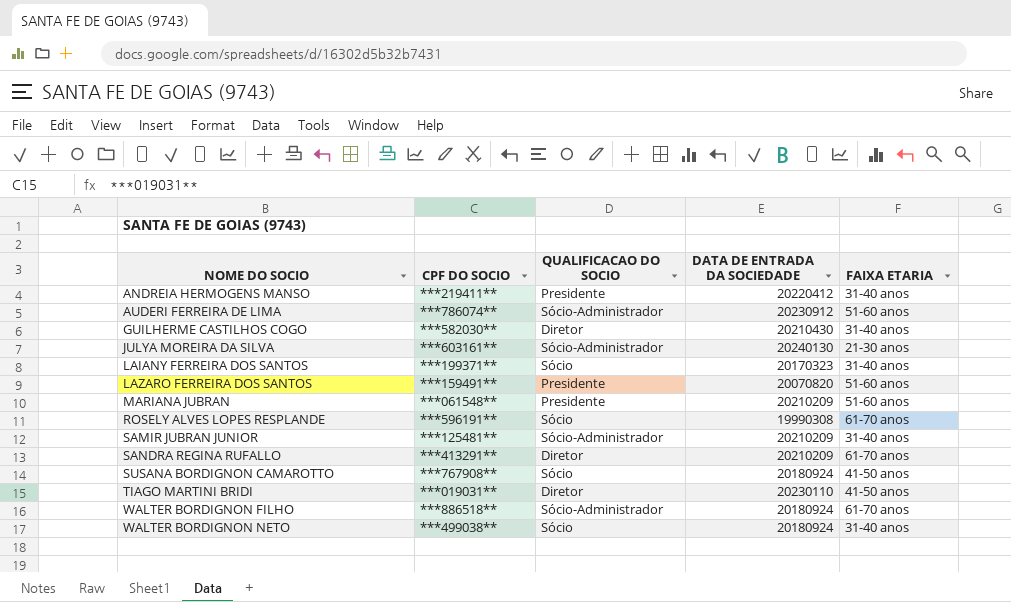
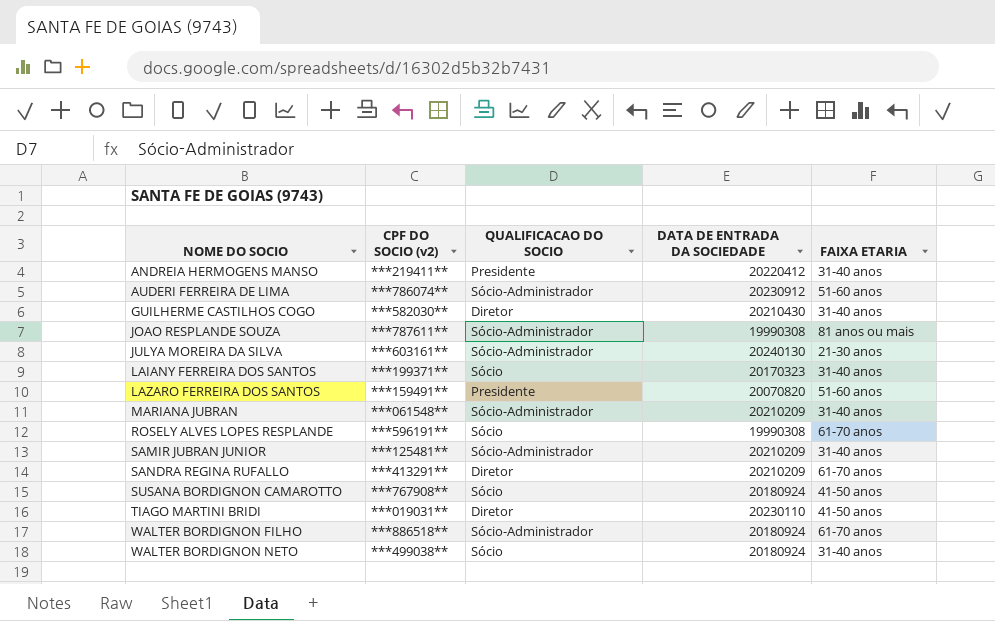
column name: CPF DO SOCIO -> CPF DO SOCIO (v2)
row JOAO RESPLANDE SOUZA: none -> ***787611** | Sócio-Administrador | 19990308 | 81 anos ou mais
MARIANA JUBRAN | QUALIFICACAO DO SOCIO: Presidente -> Sócio-Administrador
MARIANA JUBRAN | FAIXA ETARIA: 51-60 anos -> 31-40 anos

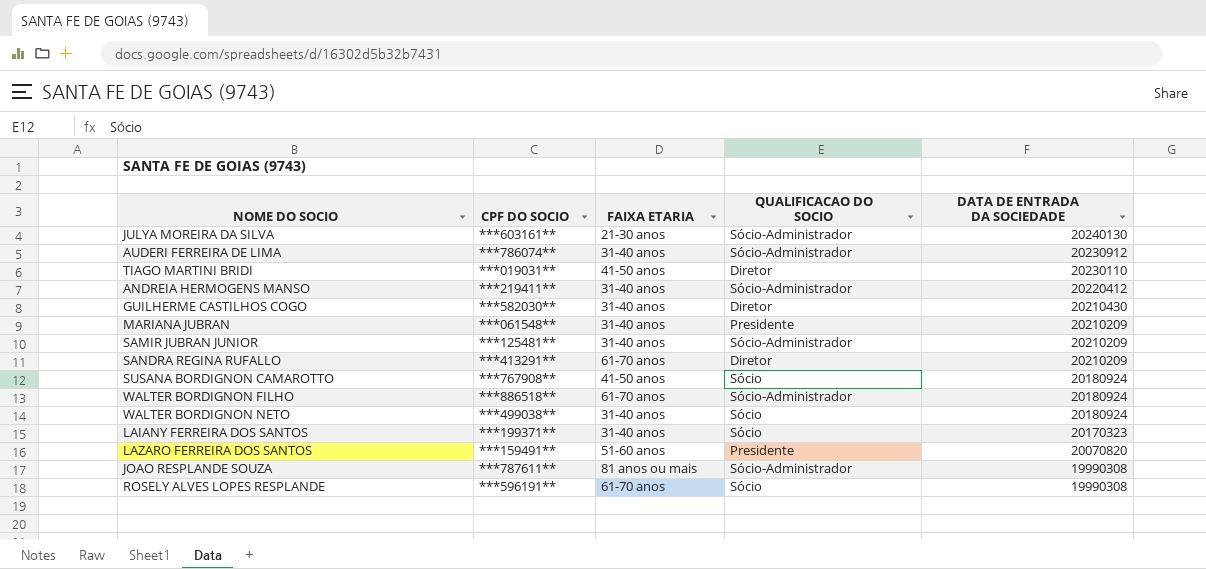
row order: NOME DO SOCIO ascending -> DATA DE ENTRADA DA SOCIEDADE descending
column name: CPF DO SOCIO (v2) -> CPF DO SOCIO
column FAIXA ETARIA | position: 5 -> 3
AUDERI FERREIRA DE LIMA | FAIXA ETARIA: 51-60 anos -> 31-40 anos
ANDREIA HERMOGENS MANSO | QUALIFICACAO DO SOCIO: Presidente -> Sócio-Administrador
MARIANA JUBRAN | QUALIFICACAO DO SOCIO: Sócio-Administrador -> Presidente

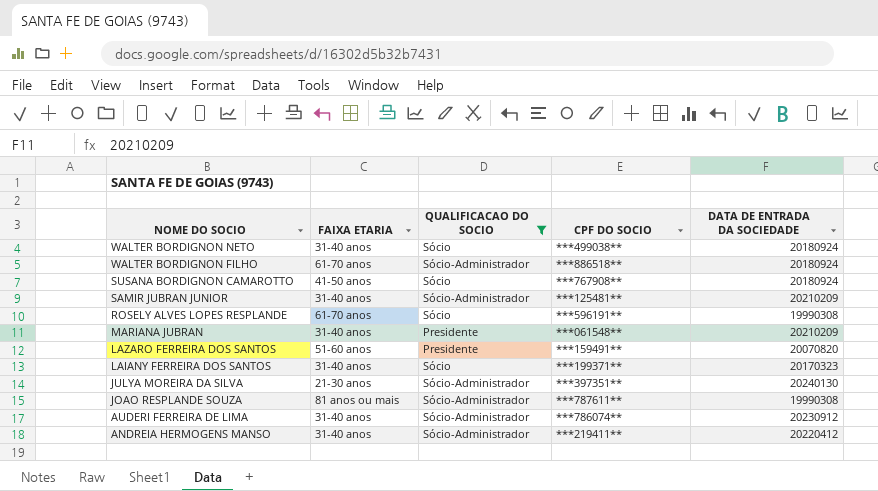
filter: none -> QUALIFICACAO DO SOCIO != Diretor
row order: DATA DE ENTRADA DA SOCIEDADE descending -> NOME DO SOCIO descending
column CPF DO SOCIO | position: 2 -> 4
JULYA MOREIRA DA SILVA | CPF DO SOCIO: ***603161** -> ***397351**

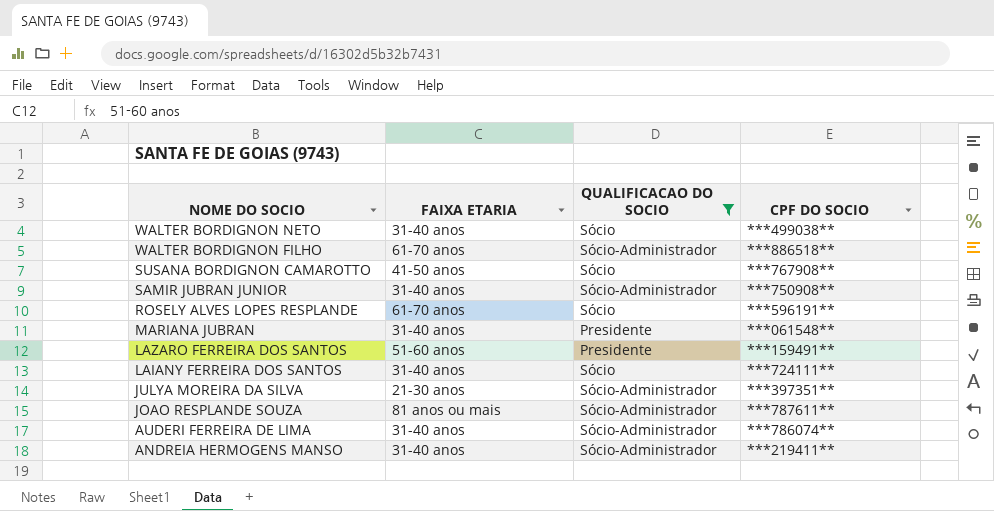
column DATA DE ENTRADA DA SOCIEDADE | position: 5 -> none
SAMIR JUBRAN JUNIOR | CPF DO SOCIO: ***125481** -> ***750908**
LAIANY FERREIRA DOS SANTOS | CPF DO SOCIO: ***199371** -> ***724111**

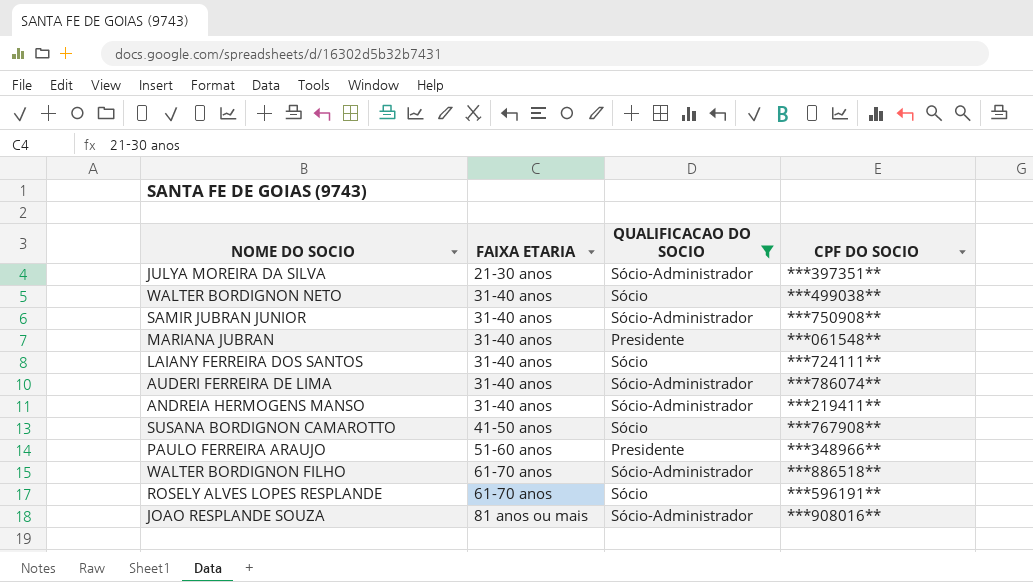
row order: NOME DO SOCIO descending -> FAIXA ETARIA ascending
row LAZARO FERREIRA DOS SANTOS: 51-60 anos | Presidente | ***159491** -> none
row PAULO FERREIRA ARAUJO: none -> 51-60 anos | Presidente | ***348966**
JOAO RESPLANDE SOUZA | CPF DO SOCIO: ***787611** -> ***908016**

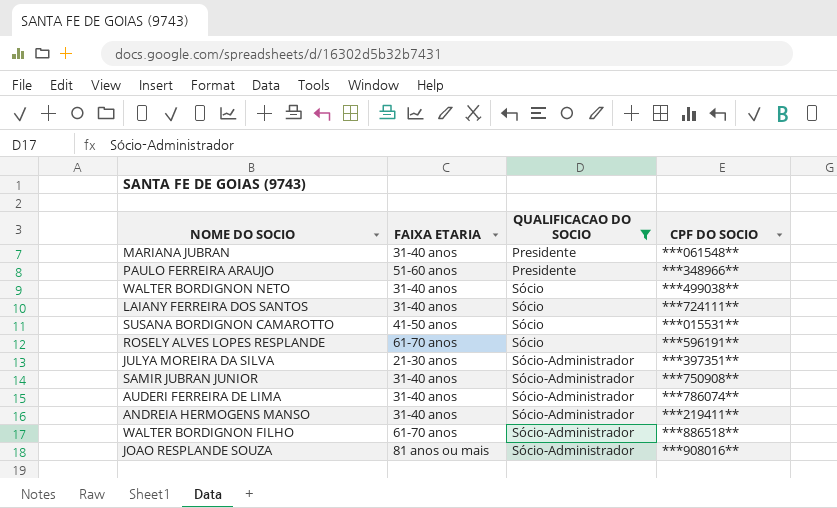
row order: FAIXA ETARIA ascending -> QUALIFICACAO DO SOCIO ascending
SUSANA BORDIGNON CAMAROTTO | CPF DO SOCIO: ***767908** -> ***015531**

